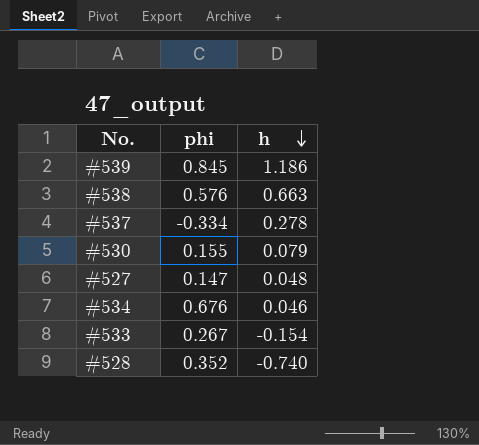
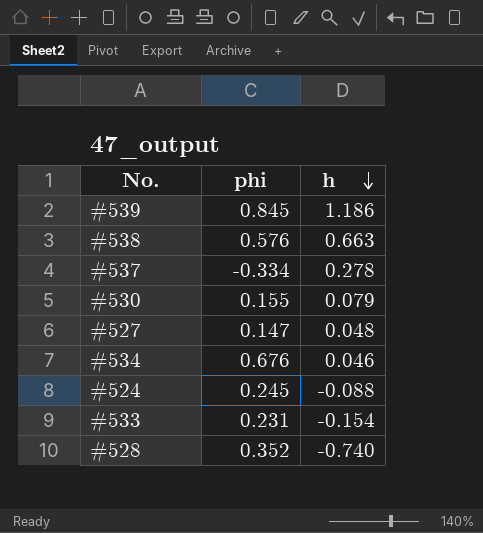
row #524: none -> 0.245 | -0.088
#533 | phi: 0.267 -> 0.231

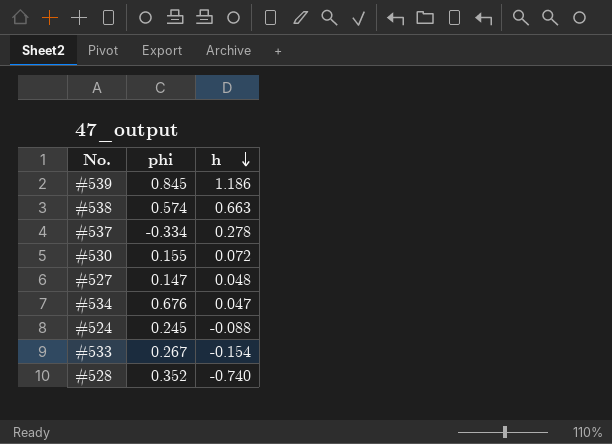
#538 | phi: 0.576 -> 0.574
#530 | h: 0.079 -> 0.072
#534 | h: 0.046 -> 0.047
#533 | phi: 0.231 -> 0.267

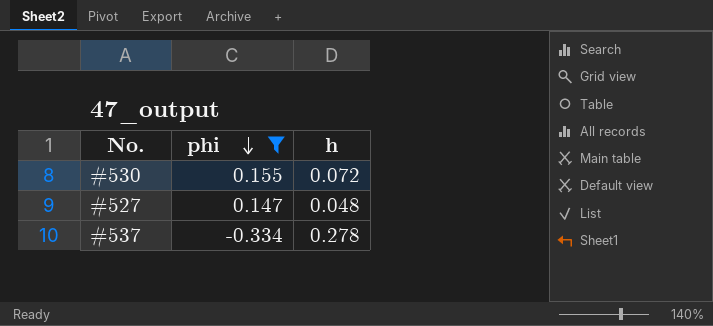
filter: none -> phi <= 0.155
row order: h descending -> phi descending

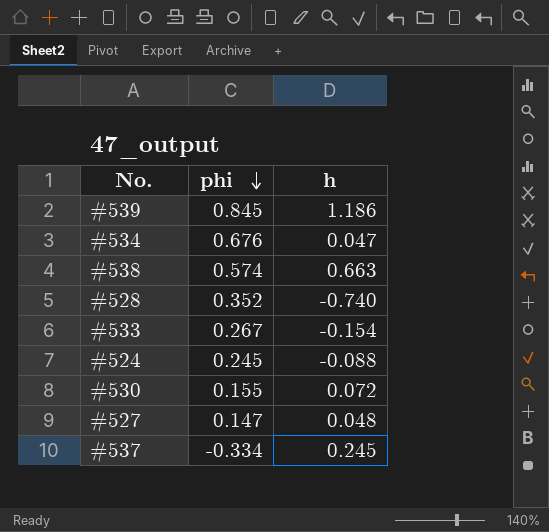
filter: phi <= 0.155 -> none
#537 | h: 0.278 -> 0.245

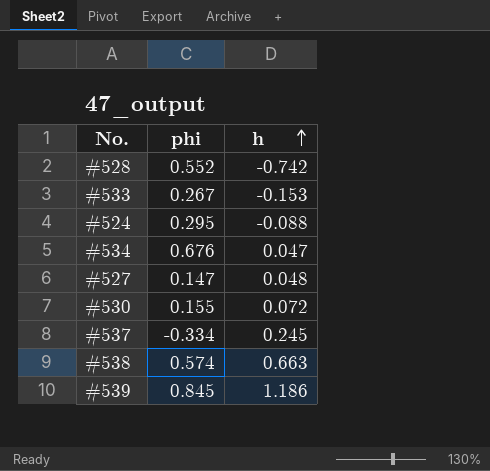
row order: phi descending -> h ascending
#528 | phi: 0.352 -> 0.552
#528 | h: -0.740 -> -0.742
#533 | h: -0.154 -> -0.153
#524 | phi: 0.245 -> 0.295

